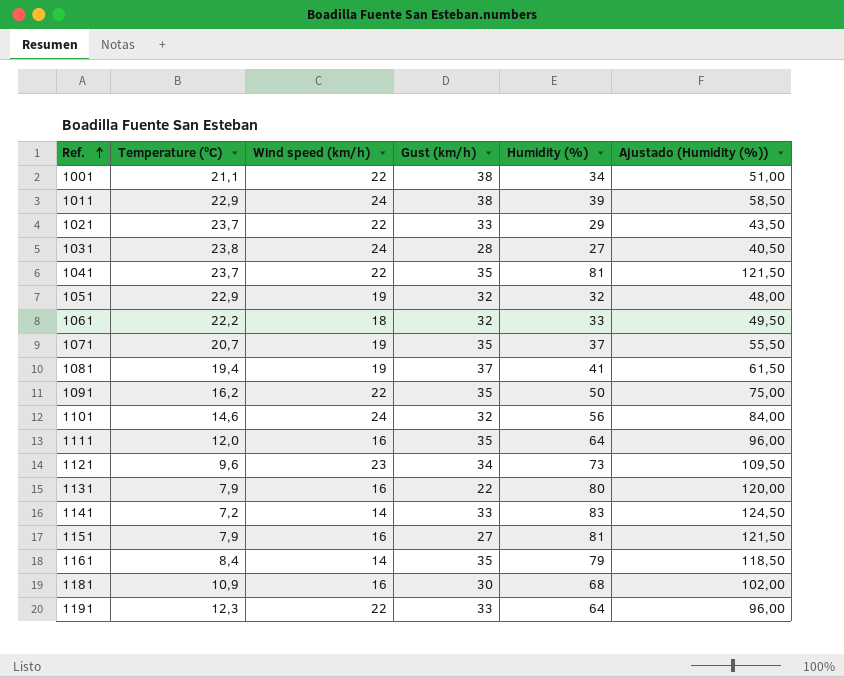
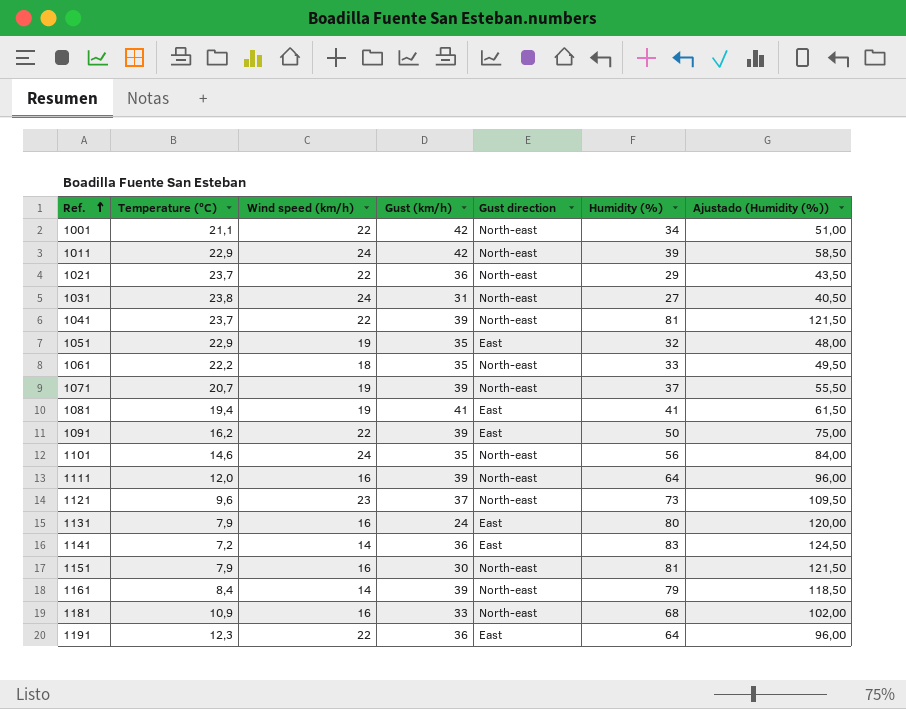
column Gust direction | position: none -> 5
1001 | Gust (km/h): 38 -> 42
1011 | Gust (km/h): 38 -> 42
1021 | Gust (km/h): 33 -> 36
1031 | Gust (km/h): 28 -> 31
1041 | Gust (km/h): 35 -> 39
1051 | Gust (km/h): 32 -> 35
1061 | Gust (km/h): 32 -> 35
1071 | Gust (km/h): 35 -> 39
1081 | Gust (km/h): 37 -> 41
1091 | Gust (km/h): 35 -> 39
1101 | Gust (km/h): 32 -> 35
1111 | Gust (km/h): 35 -> 39
1121 | Gust (km/h): 34 -> 37
1131 | Gust (km/h): 22 -> 24
1141 | Gust (km/h): 33 -> 36
1151 | Gust (km/h): 27 -> 30
1161 | Gust (km/h): 35 -> 39
1181 | Gust (km/h): 30 -> 33
1191 | Gust (km/h): 33 -> 36

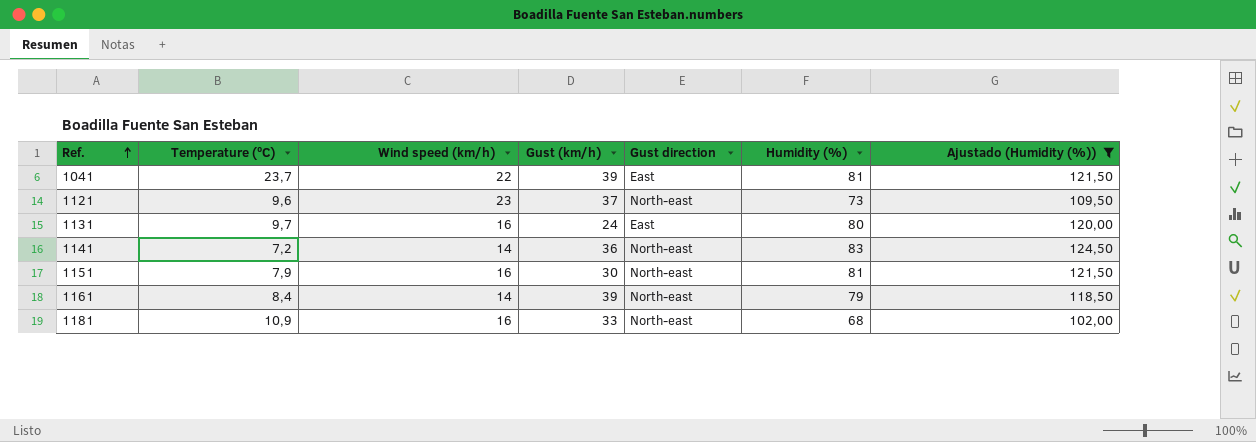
filter: none -> Ajustado (Humidity (%)) >= 102,00
1041 | Gust direction: North-east -> East
1131 | Temperature (ºC): 7,9 -> 9,7
1141 | Gust direction: East -> North-east

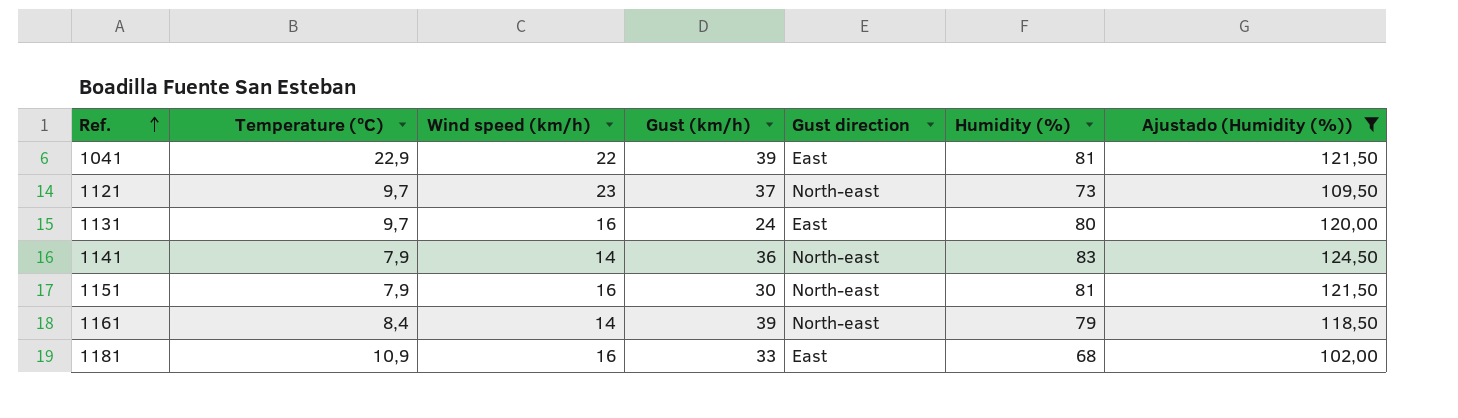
1041 | Temperature (ºC): 23,7 -> 22,9
1121 | Temperature (ºC): 9,6 -> 9,7
1141 | Temperature (ºC): 7,2 -> 7,9
1181 | Gust direction: North-east -> East

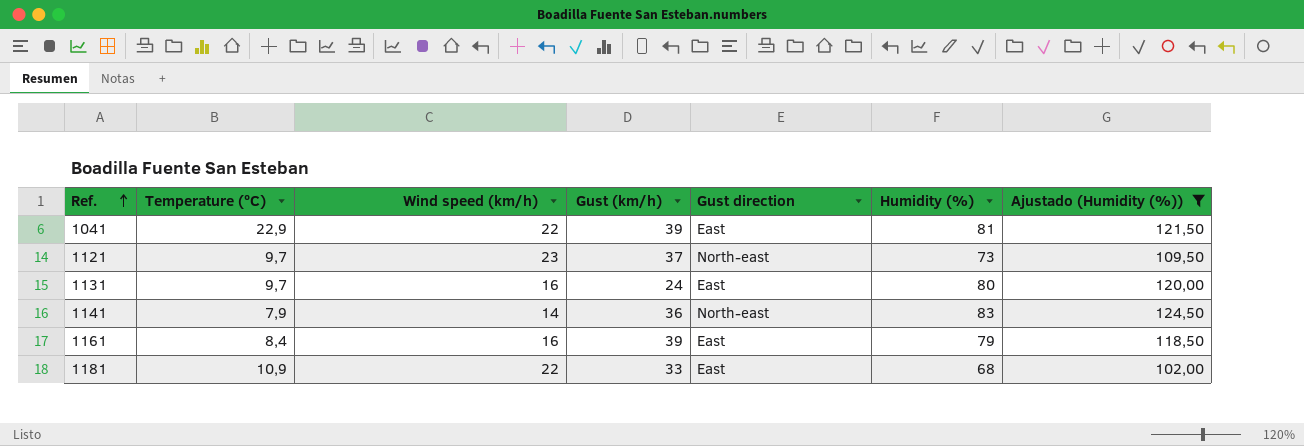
row 1151: 7,9 | 16 | 30 | North-east | 81 | 121,50 -> none
1161 | Wind speed (km/h): 14 -> 16
1161 | Gust direction: North-east -> East
1181 | Wind speed (km/h): 16 -> 22

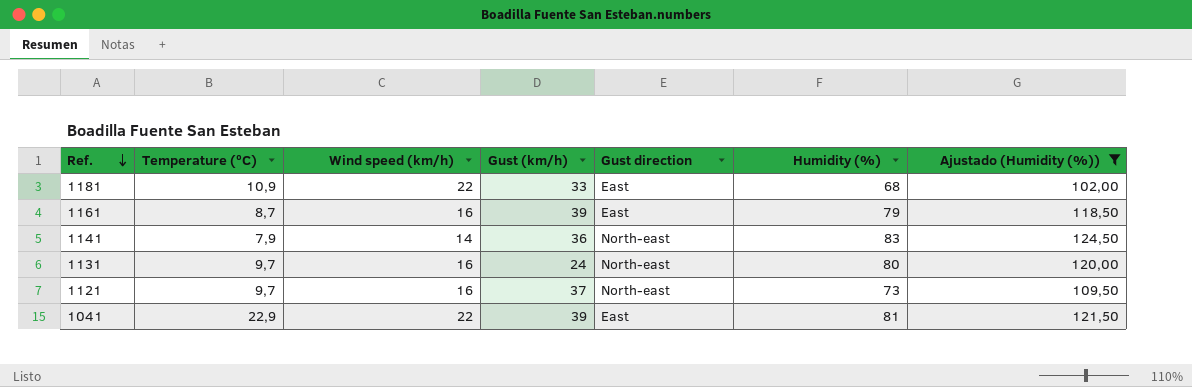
row order: Ref. ascending -> Ref. descending
1161 | Temperature (ºC): 8,4 -> 8,7
1131 | Gust direction: East -> North-east
1121 | Wind speed (km/h): 23 -> 16

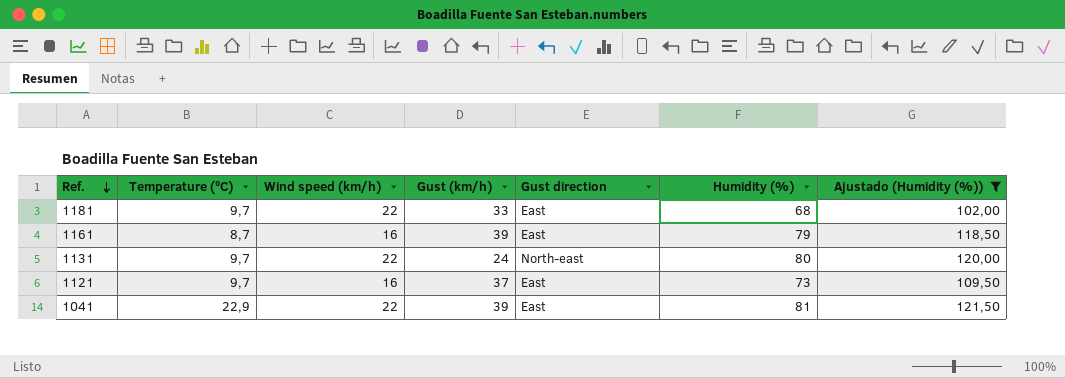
row 1141: 7,9 | 14 | 36 | North-east | 83 | 124,50 -> none
1181 | Temperature (ºC): 10,9 -> 9,7
1131 | Wind speed (km/h): 16 -> 22
1121 | Gust direction: North-east -> East

